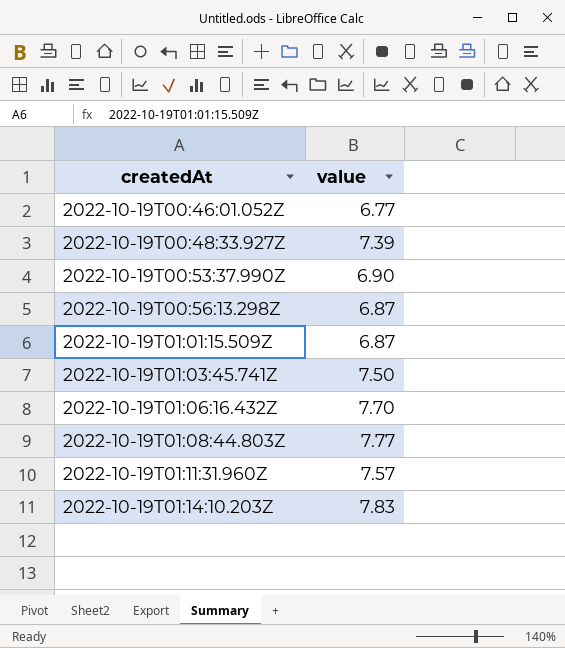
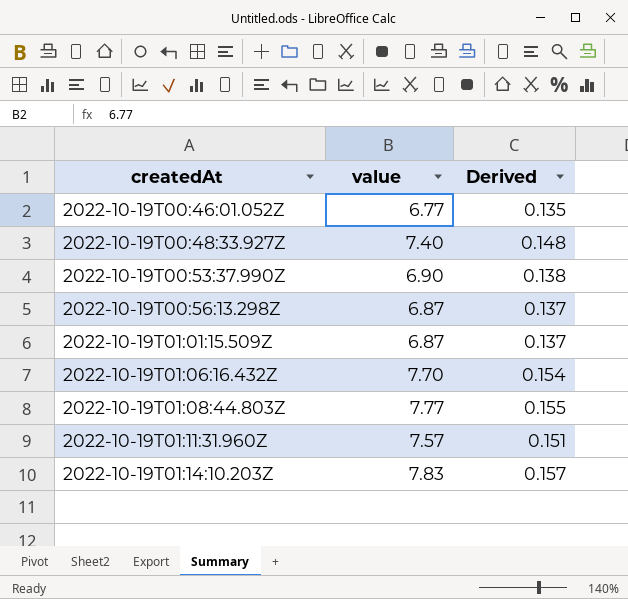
column Derived | formula: none -> [value] * 0.02
row 2022-10-19T01:03:45.741Z: 7.50 -> none
2022-10-19T00:48:33.927Z | value: 7.39 -> 7.40

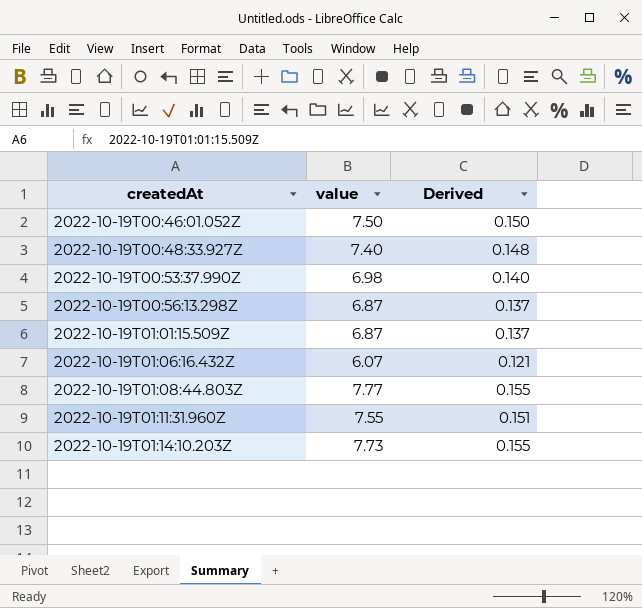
2022-10-19T00:46:01.052Z | value: 6.77 -> 7.50
2022-10-19T00:46:01.052Z | Derived: 0.135 -> 0.150
2022-10-19T00:53:37.990Z | value: 6.90 -> 6.98
2022-10-19T00:53:37.990Z | Derived: 0.138 -> 0.140
2022-10-19T01:06:16.432Z | value: 7.70 -> 6.07
2022-10-19T01:06:16.432Z | Derived: 0.154 -> 0.121
2022-10-19T01:11:31.960Z | value: 7.57 -> 7.55
2022-10-19T01:14:10.203Z | value: 7.83 -> 7.73
2022-10-19T01:14:10.203Z | Derived: 0.157 -> 0.155

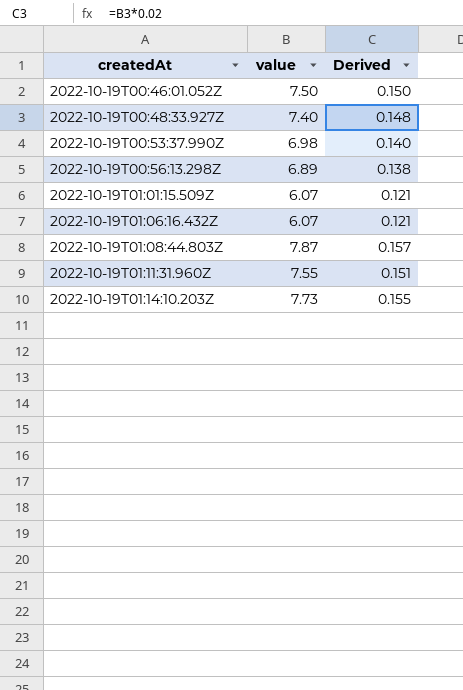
2022-10-19T00:56:13.298Z | value: 6.87 -> 6.89
2022-10-19T00:56:13.298Z | Derived: 0.137 -> 0.138
2022-10-19T01:01:15.509Z | value: 6.87 -> 6.07
2022-10-19T01:01:15.509Z | Derived: 0.137 -> 0.121
2022-10-19T01:08:44.803Z | value: 7.77 -> 7.87
2022-10-19T01:08:44.803Z | Derived: 0.155 -> 0.157

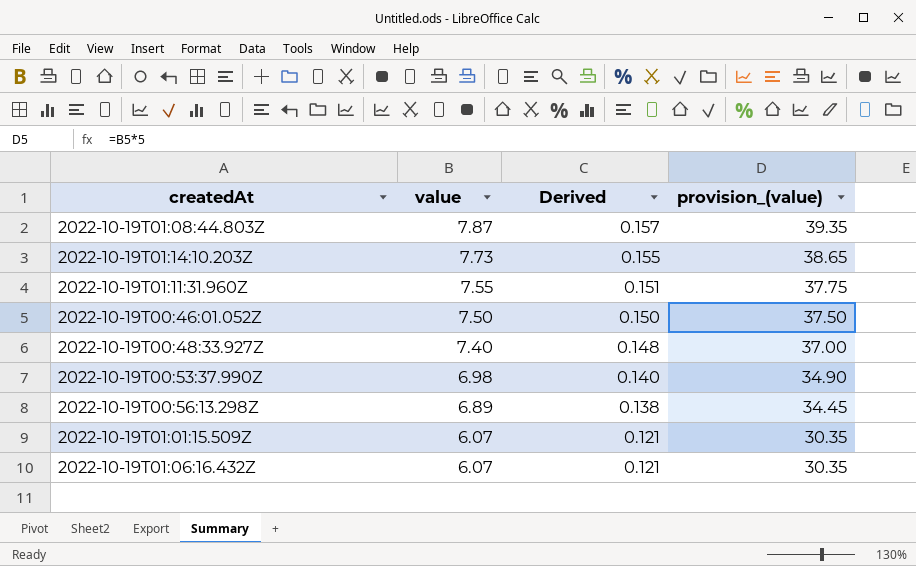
row order: createdAt ascending -> value descending
column provision_(value) | formula: none -> [value] * 5

